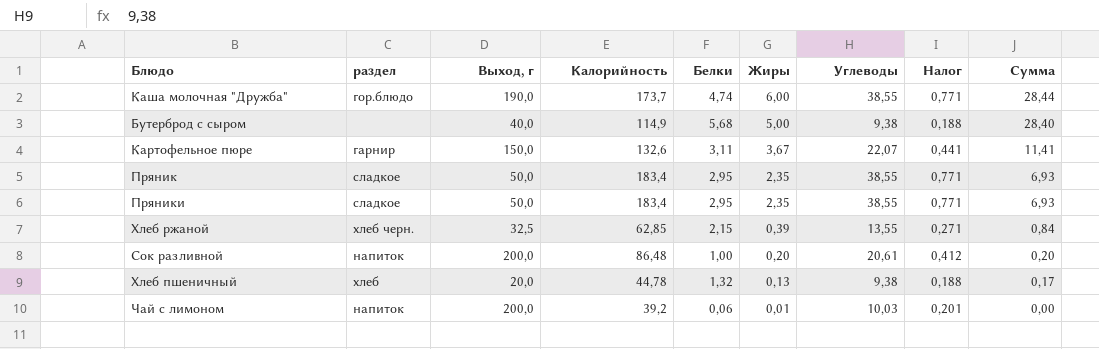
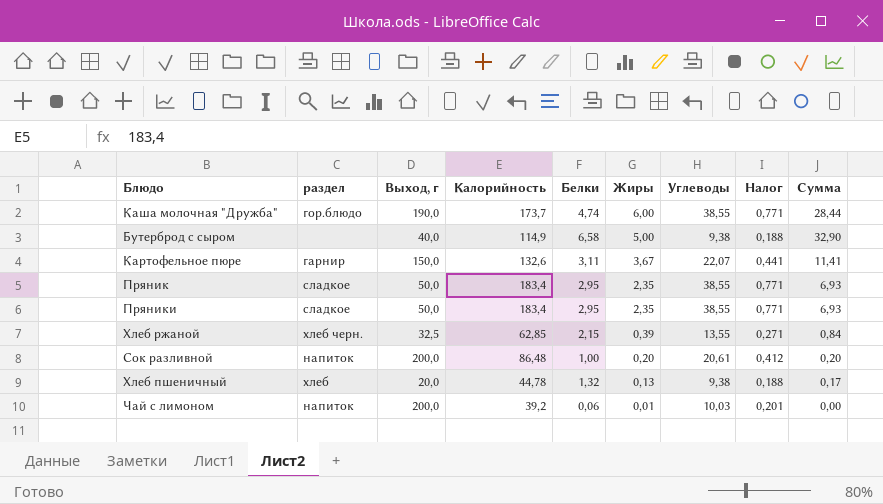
Бутерброд с сыром | Белки: 5,68 -> 6,58
Бутерброд с сыром | Сумма: 28,40 -> 32,90

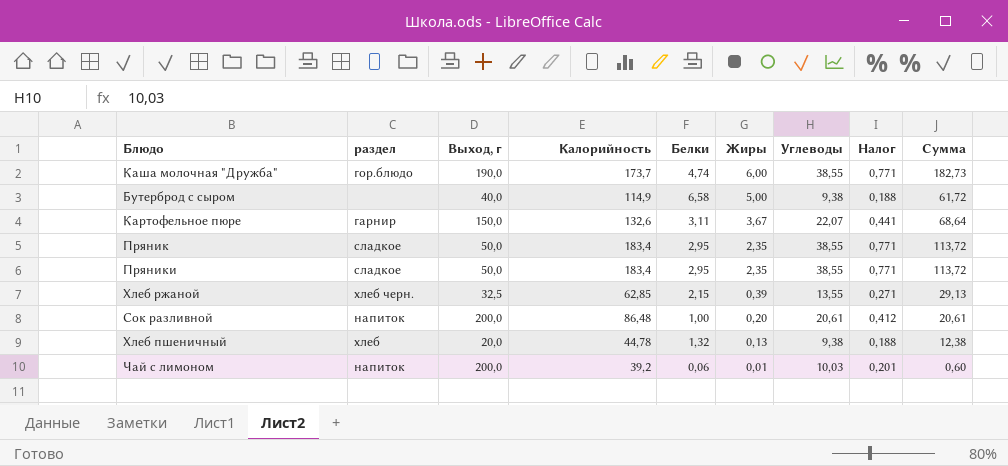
column Сумма | formula: [Белки] * [Жиры] -> [Белки] * [Углеводы]

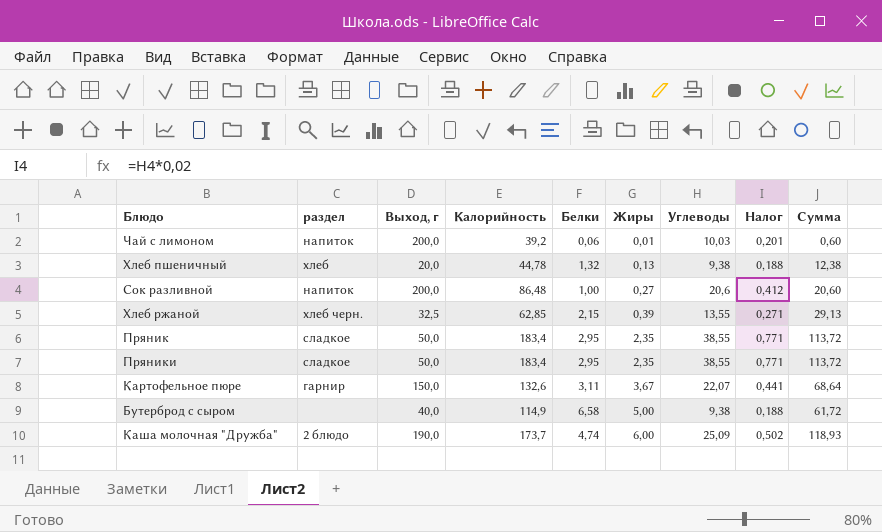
row order: Жиры descending -> Жиры ascending
Сок разливной | Жиры: 0,20 -> 0,27
Сок разливной | Углеводы: 20,61 -> 20,6
Сок разливной | Сумма: 20,61 -> 20,60
Каша молочная "Дружба" | раздел: гор.блюдо -> 2 блюдо
Каша молочная "Дружба" | Углеводы: 38,55 -> 25,09
Каша молочная "Дружба" | Налог: 0,771 -> 0,502
Каша молочная "Дружба" | Сумма: 182,73 -> 118,93

